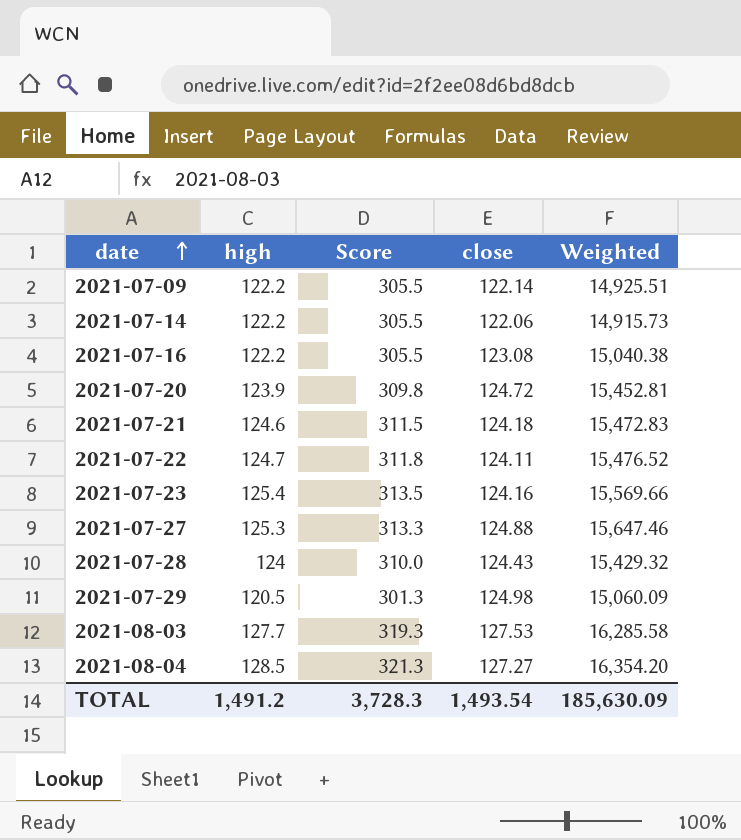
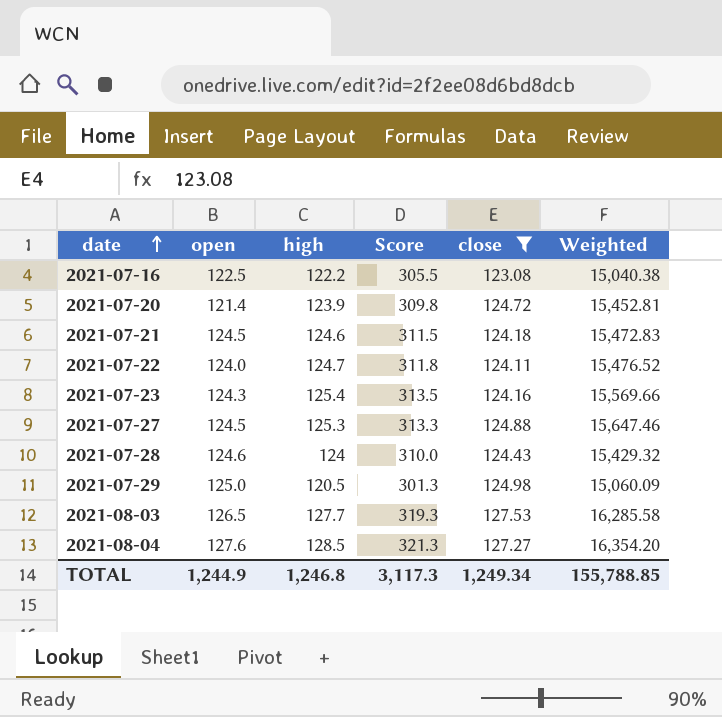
filter: none -> close >= 123.08
column open | position: none -> 2
TOTAL | high: 1,491.2 -> 1,246.8
TOTAL | Score: 3,728.3 -> 3,117.3
TOTAL | close: 1,493.54 -> 1,249.34
TOTAL | Weighted: 185,630.09 -> 155,788.85

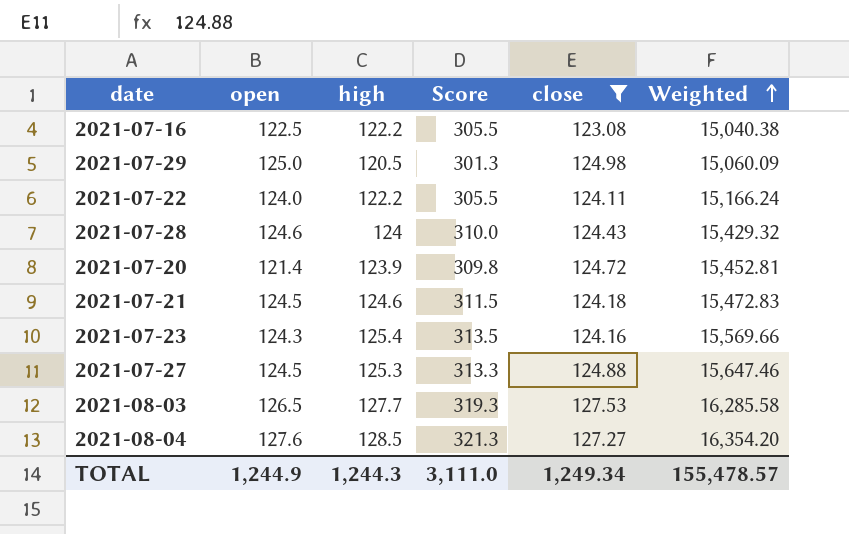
row order: date ascending -> Weighted ascending
2021-07-22 | high: 124.7 -> 122.2
2021-07-22 | Score: 311.8 -> 305.5
2021-07-22 | Weighted: 15,476.52 -> 15,166.24
TOTAL | high: 1,246.8 -> 1,244.3
TOTAL | Score: 3,117.3 -> 3,111.0
TOTAL | Weighted: 155,788.85 -> 155,478.57

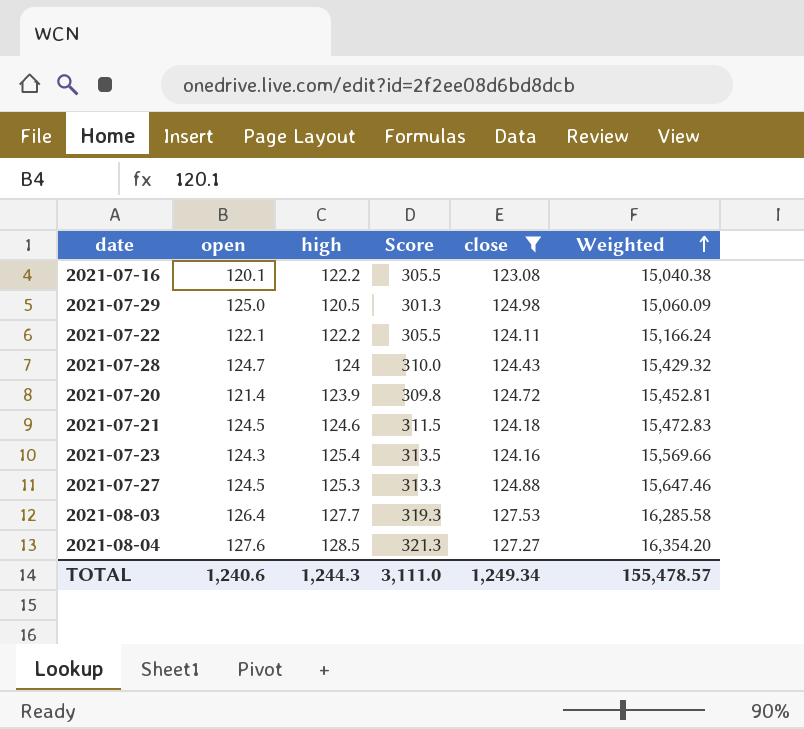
2021-07-16 | open: 122.5 -> 120.1
2021-07-22 | open: 124.0 -> 122.1
2021-07-28 | open: 124.6 -> 124.7
2021-08-03 | open: 126.5 -> 126.4
TOTAL | open: 1,244.9 -> 1,240.6

